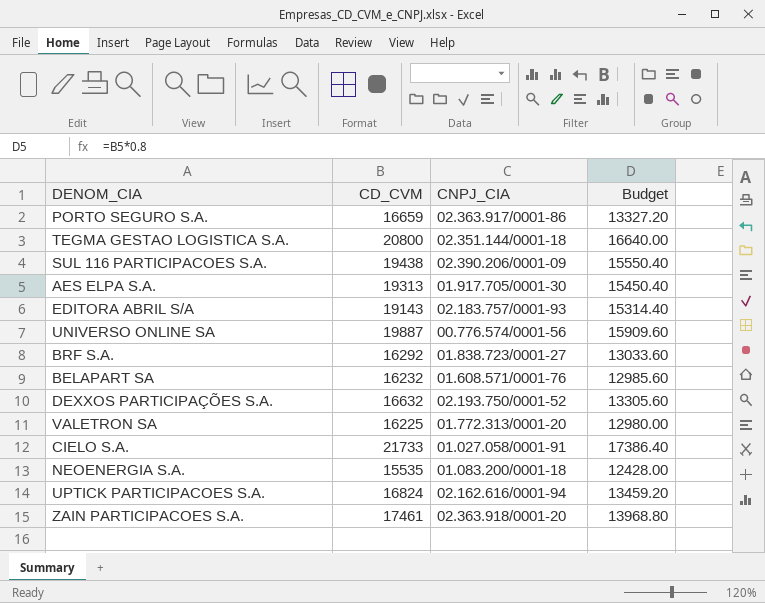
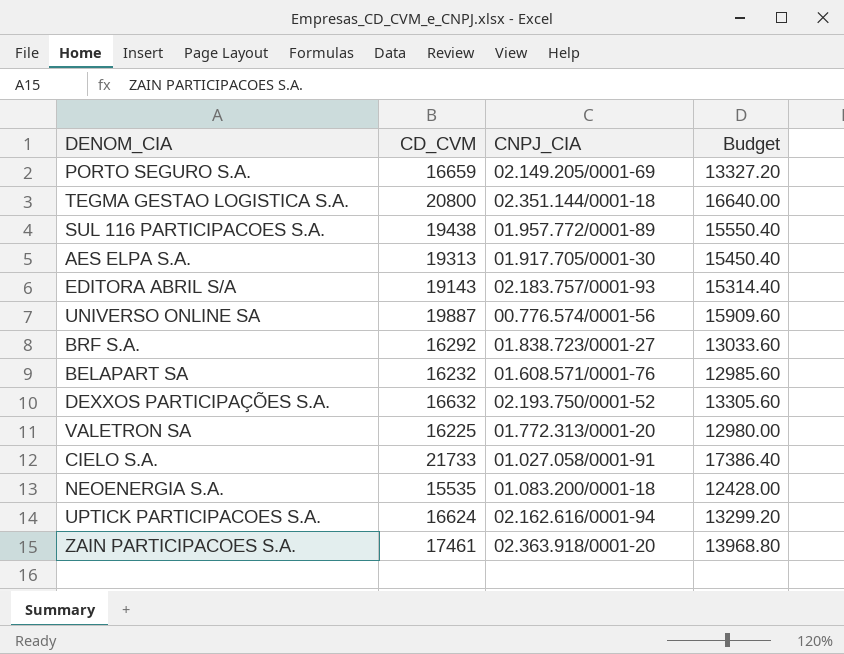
PORTO SEGURO S.A. | CNPJ_CIA: 02.363.917/0001-86 -> 02.149.205/0001-69
SUL 116 PARTICIPACOES S.A. | CNPJ_CIA: 02.390.206/0001-09 -> 01.957.772/0001-89
UPTICK PARTICIPACOES S.A. | CD_CVM: 16824 -> 16624
UPTICK PARTICIPACOES S.A. | Budget: 13459.20 -> 13299.20

